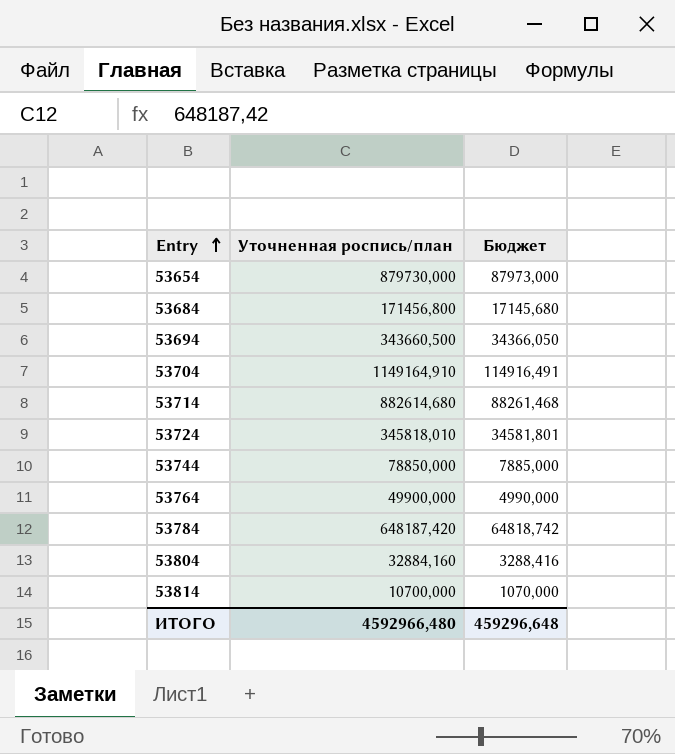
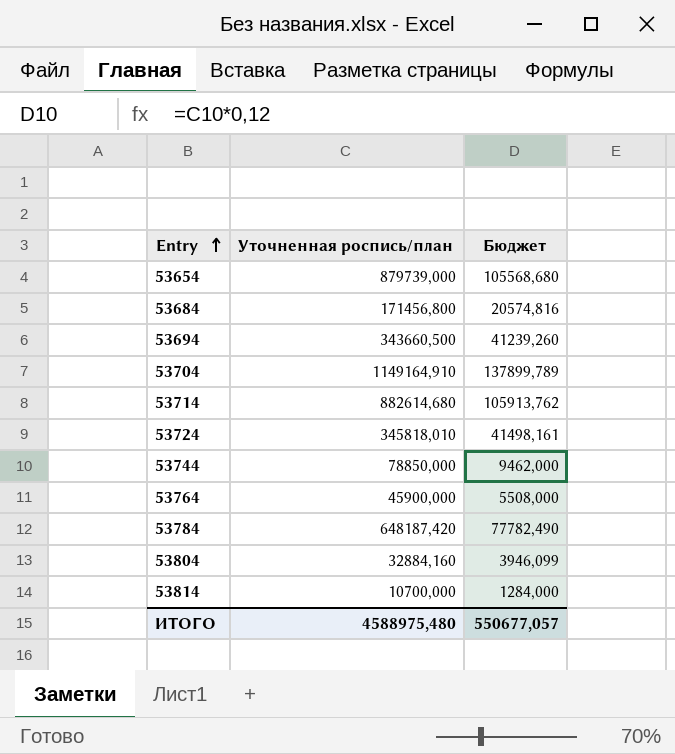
column Бюджет | formula: [Уточненная роспись/план] * 0,1 -> [Уточненная роспись/план] * 0,12
53654 | Уточненная роспись/план: 879730,000 -> 879739,000
53764 | Уточненная роспись/план: 49900,000 -> 45900,000
ИТОГО | Уточненная роспись/план: 4592966,480 -> 4588975,480
ИТОГО | Бюджет: 459296,648 -> 550677,057

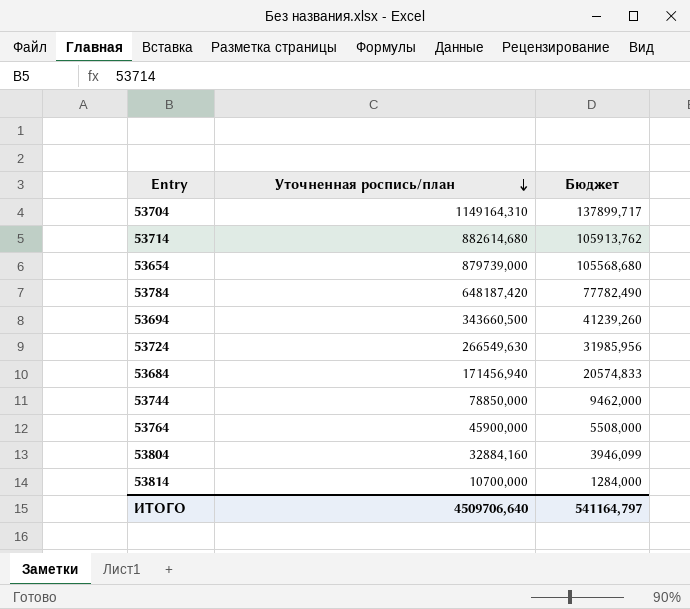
row order: Entry ascending -> Уточненная роспись/план descending
53704 | Уточненная роспись/план: 1149164,910 -> 1149164,310
53704 | Бюджет: 137899,789 -> 137899,717
53724 | Уточненная роспись/план: 345818,010 -> 266549,630
53724 | Бюджет: 41498,161 -> 31985,956
53684 | Уточненная роспись/план: 171456,800 -> 171456,940
53684 | Бюджет: 20574,816 -> 20574,833
ИТОГО | Уточненная роспись/план: 4588975,480 -> 4509706,640
ИТОГО | Бюджет: 550677,057 -> 541164,797

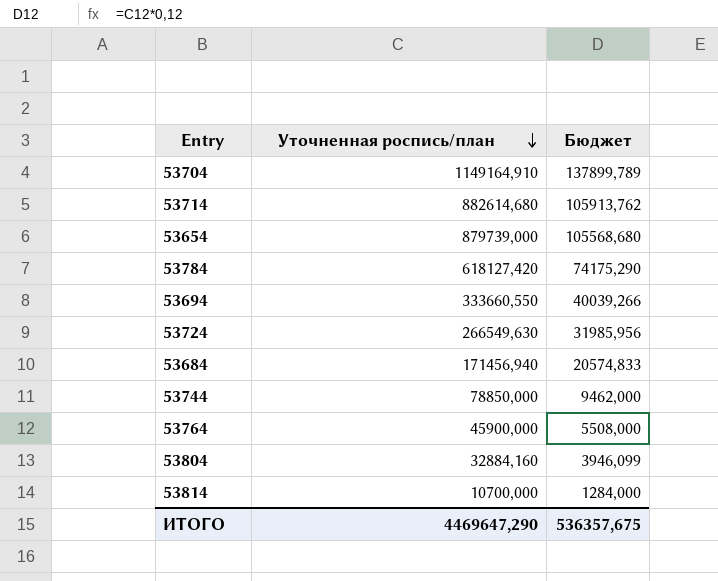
53704 | Уточненная роспись/план: 1149164,310 -> 1149164,910
53704 | Бюджет: 137899,717 -> 137899,789
53784 | Уточненная роспись/план: 648187,420 -> 618127,420
53784 | Бюджет: 77782,490 -> 74175,290
53694 | Уточненная роспись/план: 343660,500 -> 333660,550
53694 | Бюджет: 41239,260 -> 40039,266
ИТОГО | Уточненная роспись/план: 4509706,640 -> 4469647,290
ИТОГО | Бюджет: 541164,797 -> 536357,675

